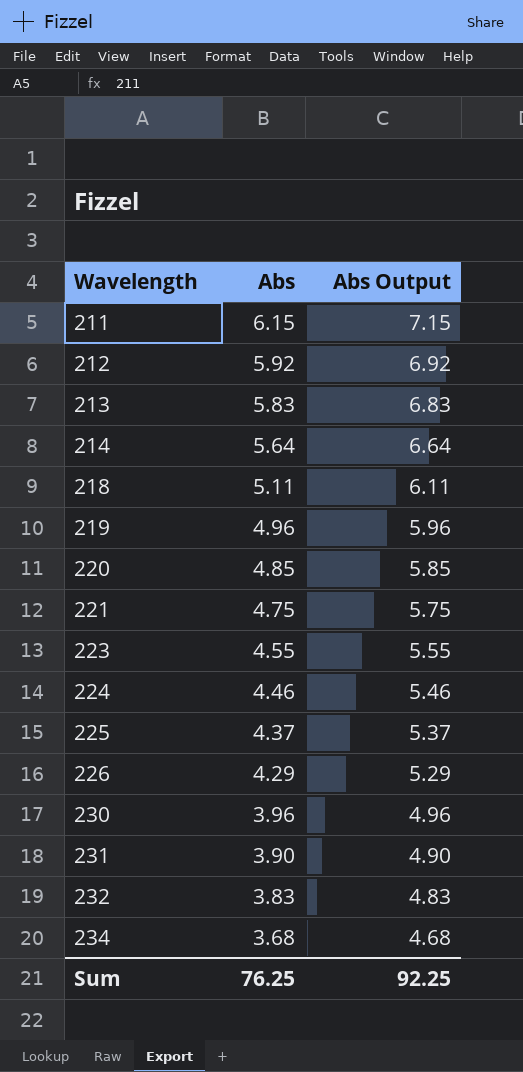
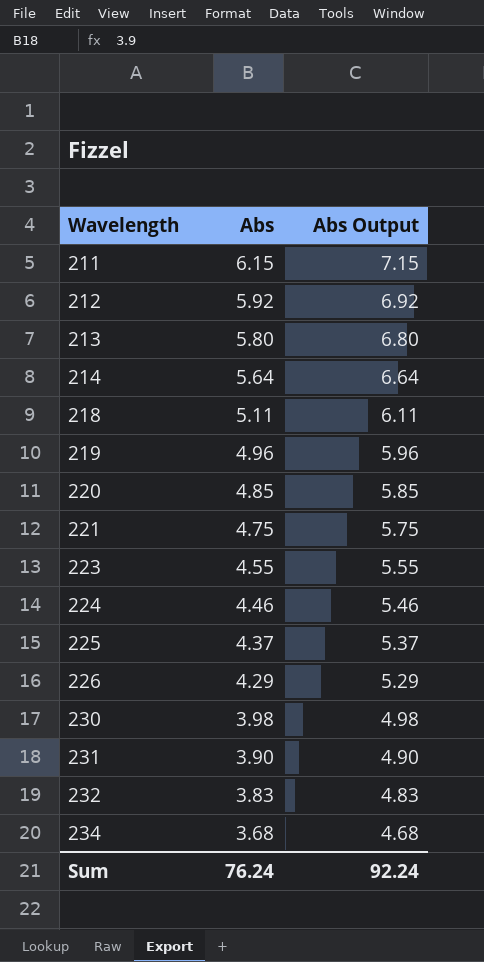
213 | Abs: 5.83 -> 5.80
213 | Abs Output: 6.83 -> 6.80
230 | Abs: 3.96 -> 3.98
230 | Abs Output: 4.96 -> 4.98
Sum | Abs: 76.25 -> 76.24
Sum | Abs Output: 92.25 -> 92.24

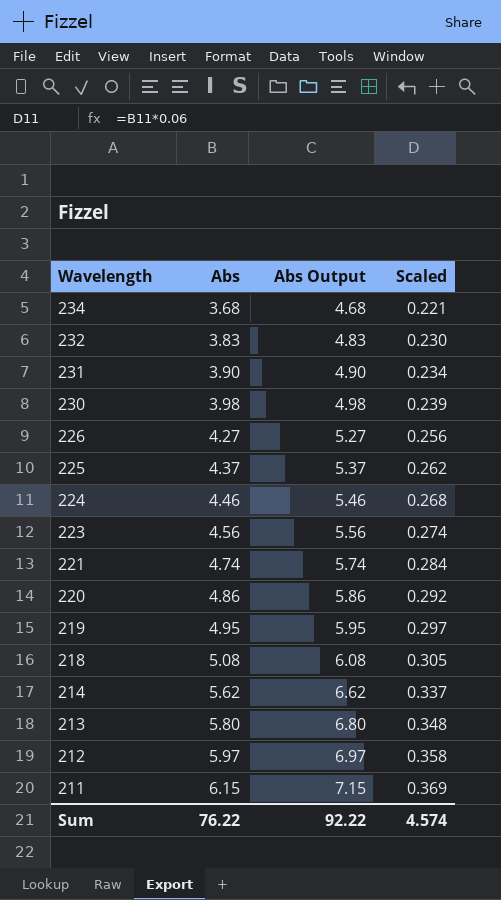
row order: Wavelength ascending -> Wavelength descending
column Scaled | formula: none -> [Abs] * 0.06
226 | Abs: 4.29 -> 4.27
226 | Abs Output: 5.29 -> 5.27
223 | Abs: 4.55 -> 4.56
223 | Abs Output: 5.55 -> 5.56
221 | Abs: 4.75 -> 4.74
221 | Abs Output: 5.75 -> 5.74
220 | Abs: 4.85 -> 4.86
220 | Abs Output: 5.85 -> 5.86
219 | Abs: 4.96 -> 4.95
219 | Abs Output: 5.96 -> 5.95
218 | Abs: 5.11 -> 5.08
218 | Abs Output: 6.11 -> 6.08
214 | Abs: 5.64 -> 5.62
214 | Abs Output: 6.64 -> 6.62
212 | Abs: 5.92 -> 5.97
212 | Abs Output: 6.92 -> 6.97
Sum | Abs: 76.24 -> 76.22
Sum | Abs Output: 92.24 -> 92.22

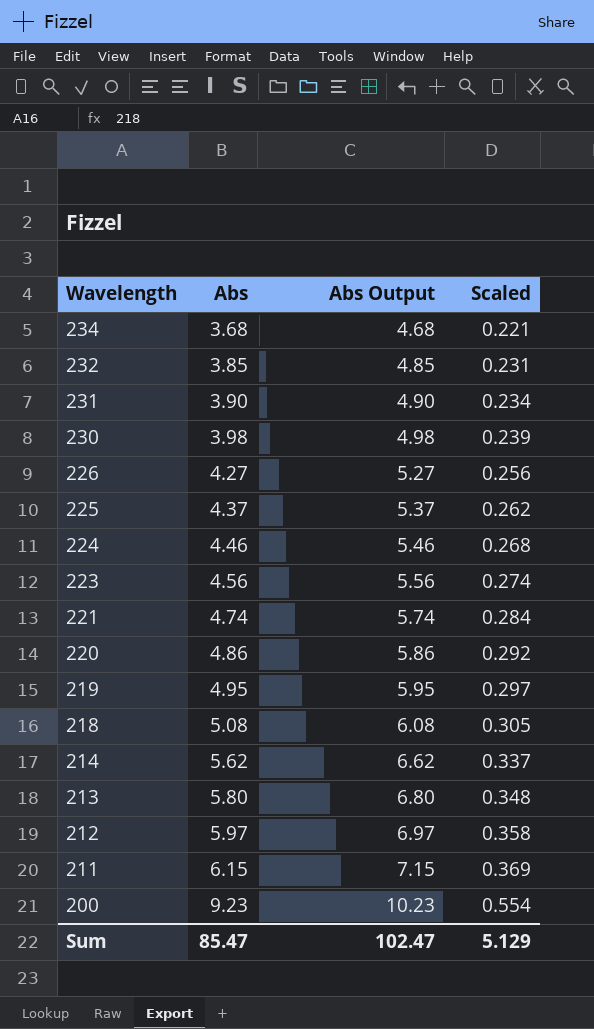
232 | Abs: 3.83 -> 3.85
232 | Abs Output: 4.83 -> 4.85
232 | Scaled: 0.230 -> 0.231
row 200: none -> 9.23 | 10.23 | 0.554
Sum | Abs: 76.22 -> 85.47
Sum | Abs Output: 92.22 -> 102.47
Sum | Scaled: 4.574 -> 5.129

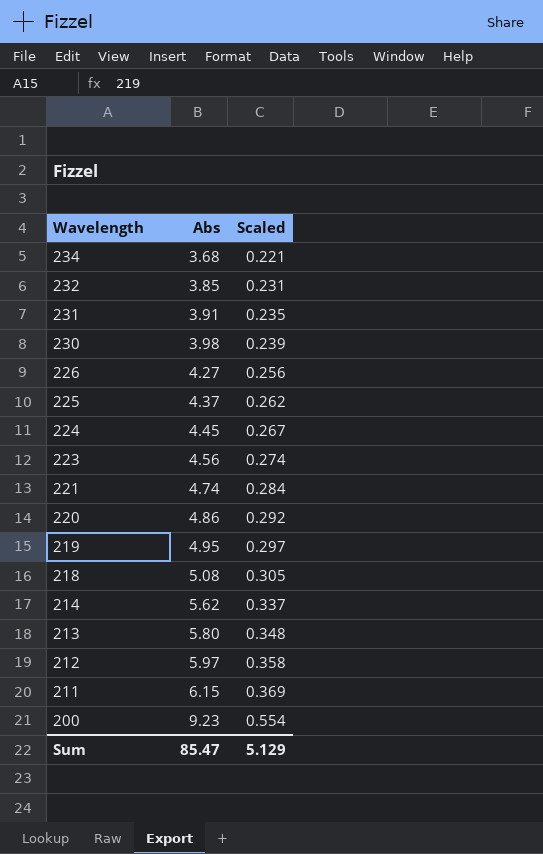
column Abs Output | formula: [Abs] + 1 -> none
231 | Abs: 3.90 -> 3.91
231 | Scaled: 0.234 -> 0.235
224 | Abs: 4.46 -> 4.45
224 | Scaled: 0.268 -> 0.267

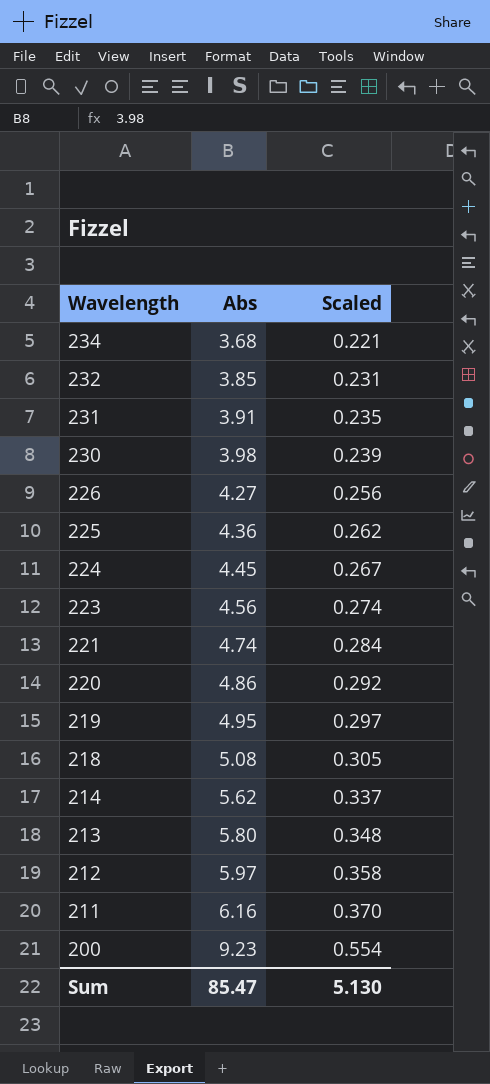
225 | Abs: 4.37 -> 4.36
211 | Abs: 6.15 -> 6.16
211 | Scaled: 0.369 -> 0.370
Sum | Scaled: 5.129 -> 5.130

